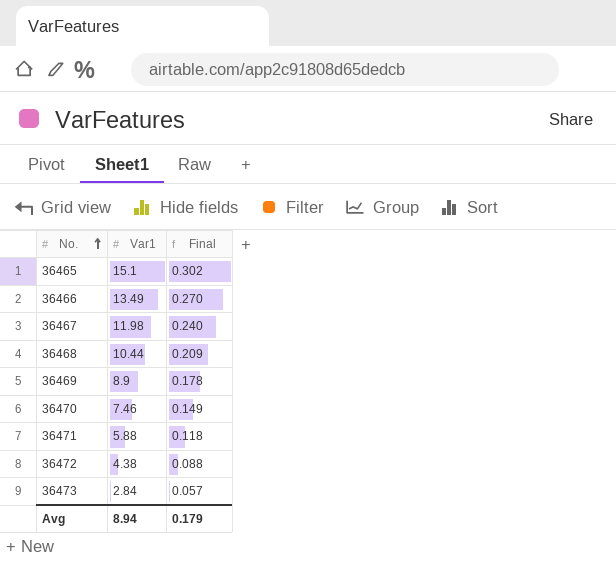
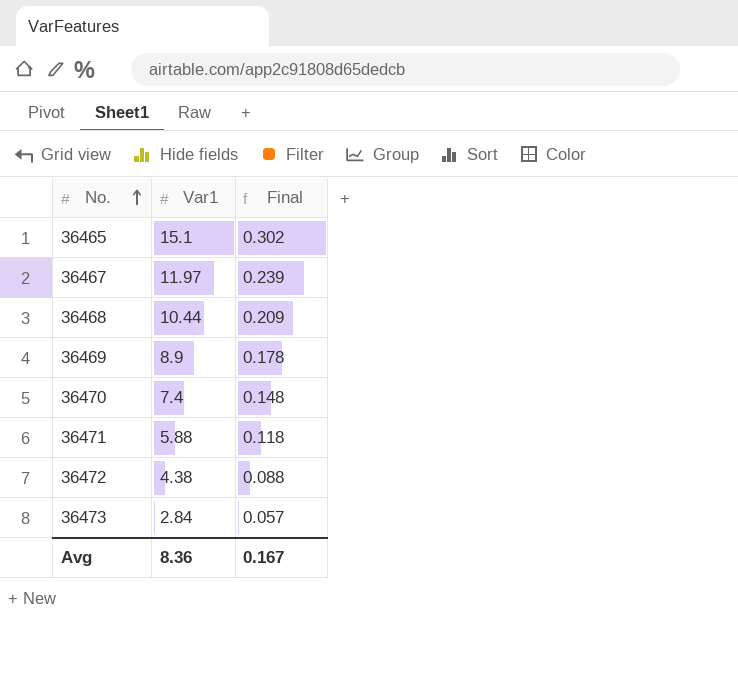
row 36466: 13.49 | 0.270 -> none
36467 | Var1: 11.98 -> 11.97
36467 | Final: 0.240 -> 0.239
36470 | Var1: 7.46 -> 7.4
36470 | Final: 0.149 -> 0.148
Avg | Var1: 8.94 -> 8.36
Avg | Final: 0.179 -> 0.167

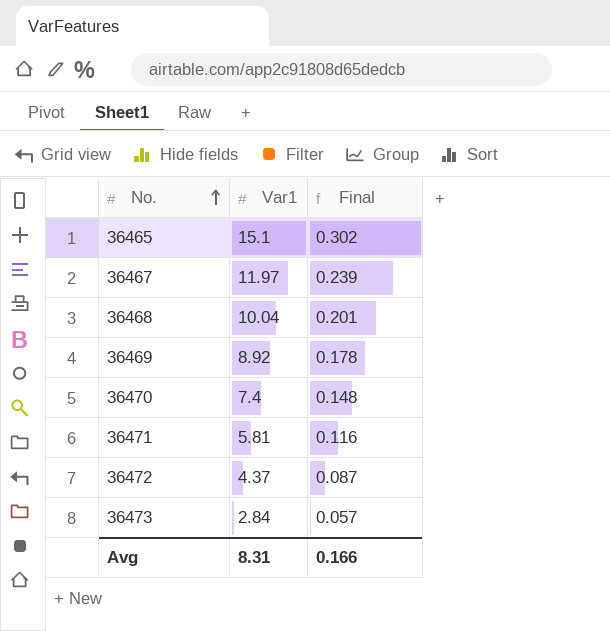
36468 | Var1: 10.44 -> 10.04
36468 | Final: 0.209 -> 0.201
36469 | Var1: 8.9 -> 8.92
36471 | Var1: 5.88 -> 5.81
36471 | Final: 0.118 -> 0.116
36472 | Var1: 4.38 -> 4.37
36472 | Final: 0.088 -> 0.087
Avg | Var1: 8.36 -> 8.31
Avg | Final: 0.167 -> 0.166

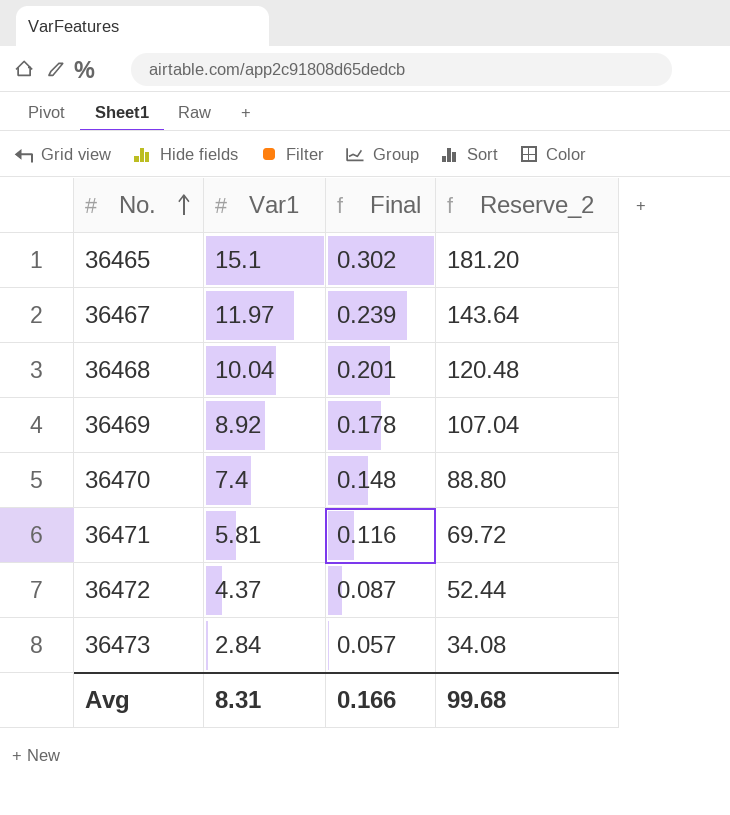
column Reserve_2 | formula: none -> [Var1] * 12

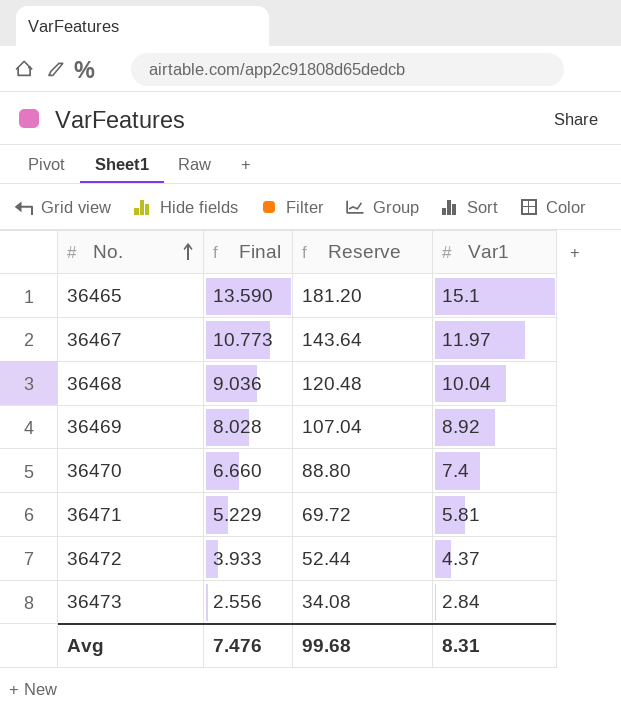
column Final | formula: [Var1] * 0.02 -> [Var1] * 0.9
column name: Reserve_2 -> Reserve
column Var1 | position: 2 -> 4
Avg | Final: 0.166 -> 7.476

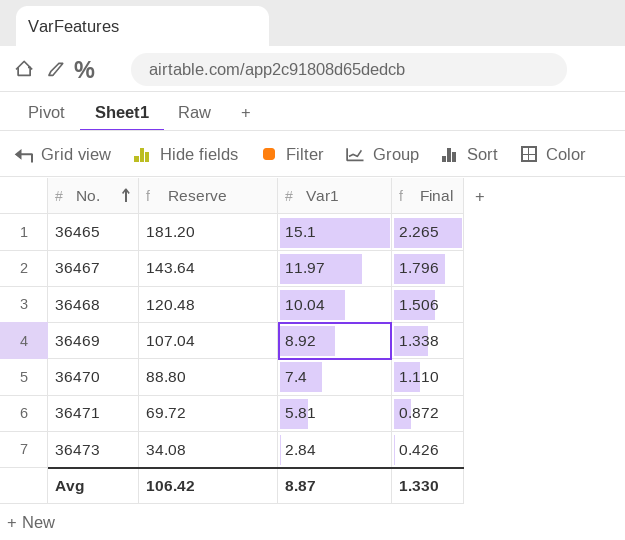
column Final | formula: [Var1] * 0.9 -> [Var1] * 0.15
column Final | position: 2 -> 4
row 36472: 3.933 | 52.44 | 4.37 -> none
Avg | Reserve: 99.68 -> 106.42
Avg | Var1: 8.31 -> 8.87
Avg | Final: 7.476 -> 1.330

